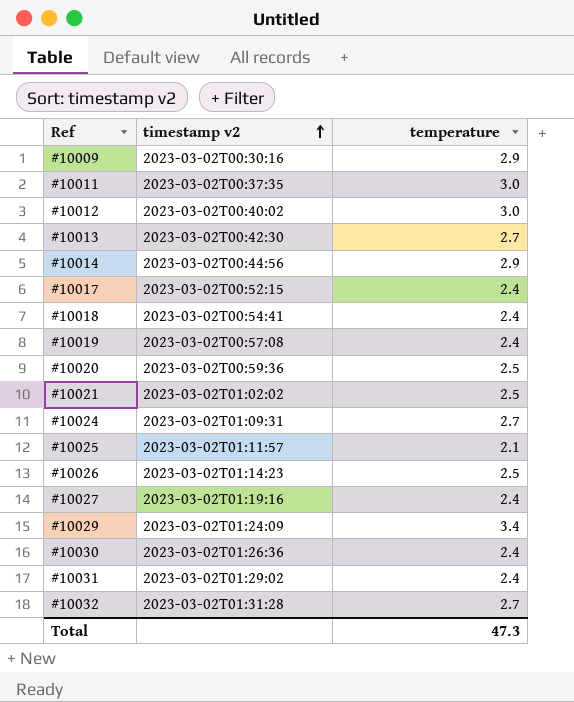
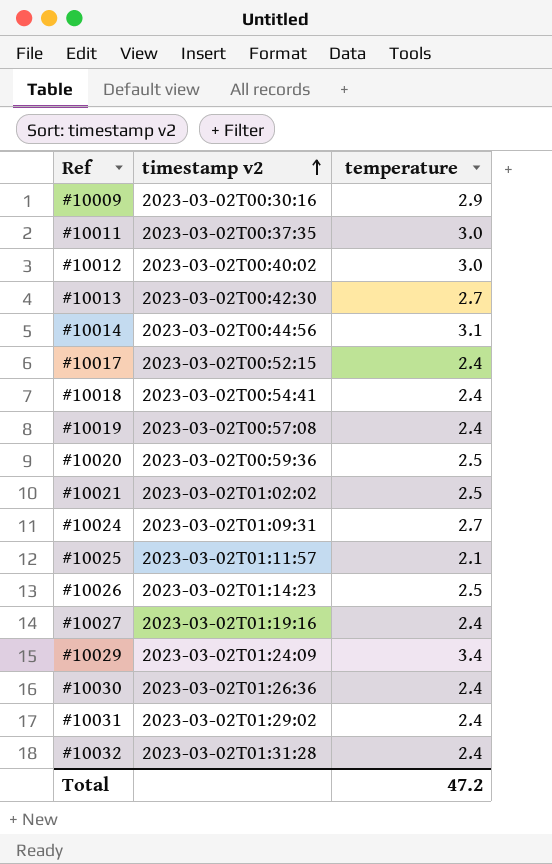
#10014 | temperature: 2.9 -> 3.1
#10032 | temperature: 2.7 -> 2.4
Total | temperature: 47.3 -> 47.2

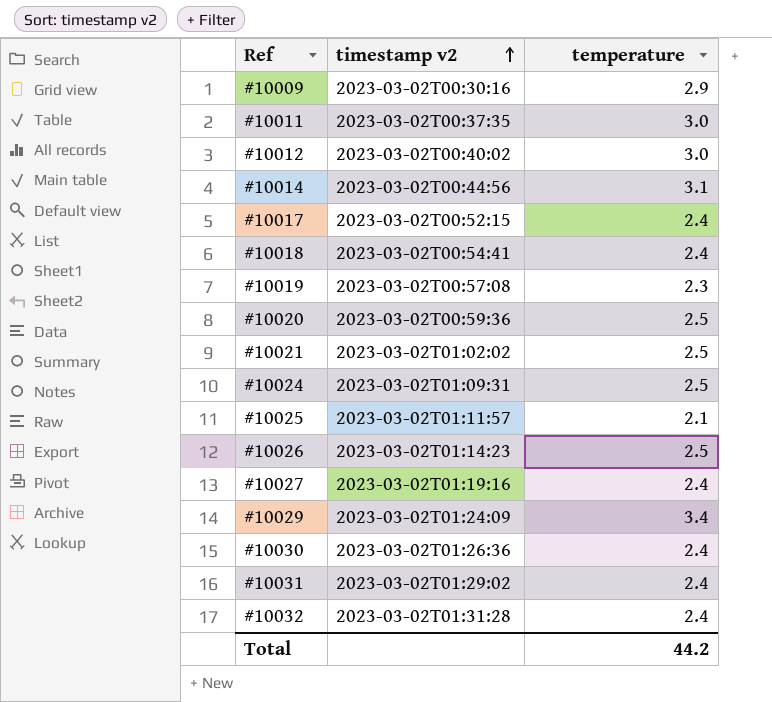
row #10013: 2023-03-02T00:42:30 | 2.7 -> none
#10019 | temperature: 2.4 -> 2.3
#10024 | temperature: 2.7 -> 2.5
Total | temperature: 47.2 -> 44.2

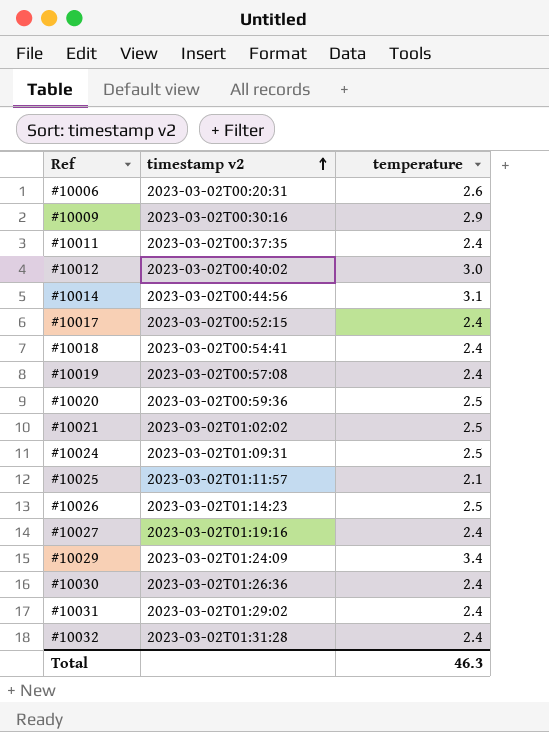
row #10006: none -> 2023-03-02T00:20:31 | 2.6
#10011 | temperature: 3.0 -> 2.4
#10019 | temperature: 2.3 -> 2.4
Total | temperature: 44.2 -> 46.3

